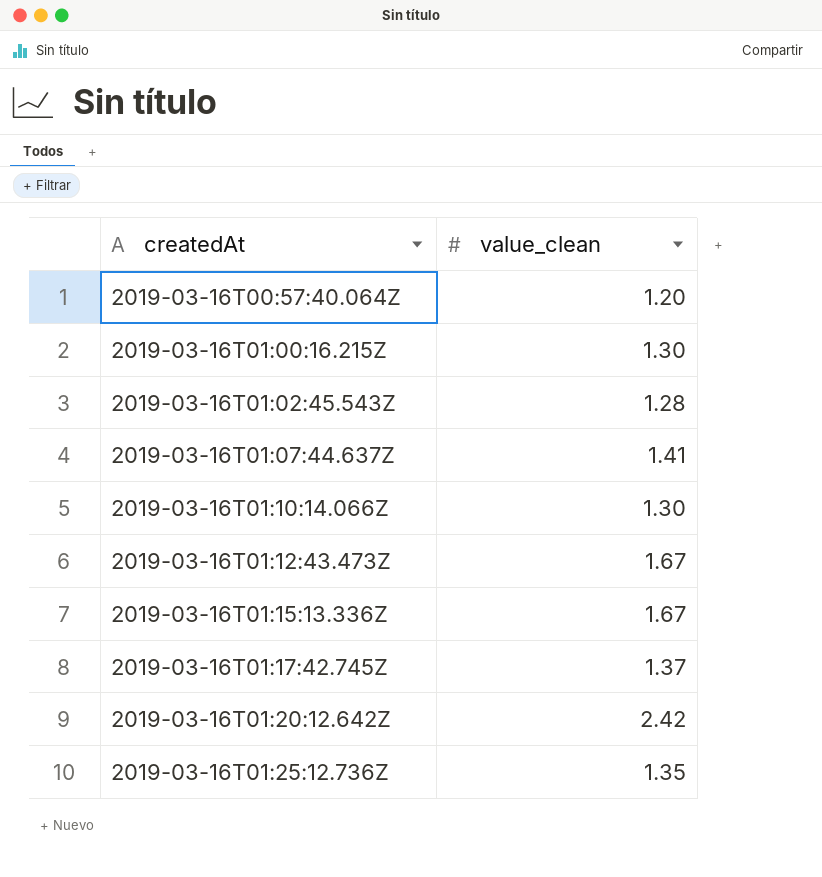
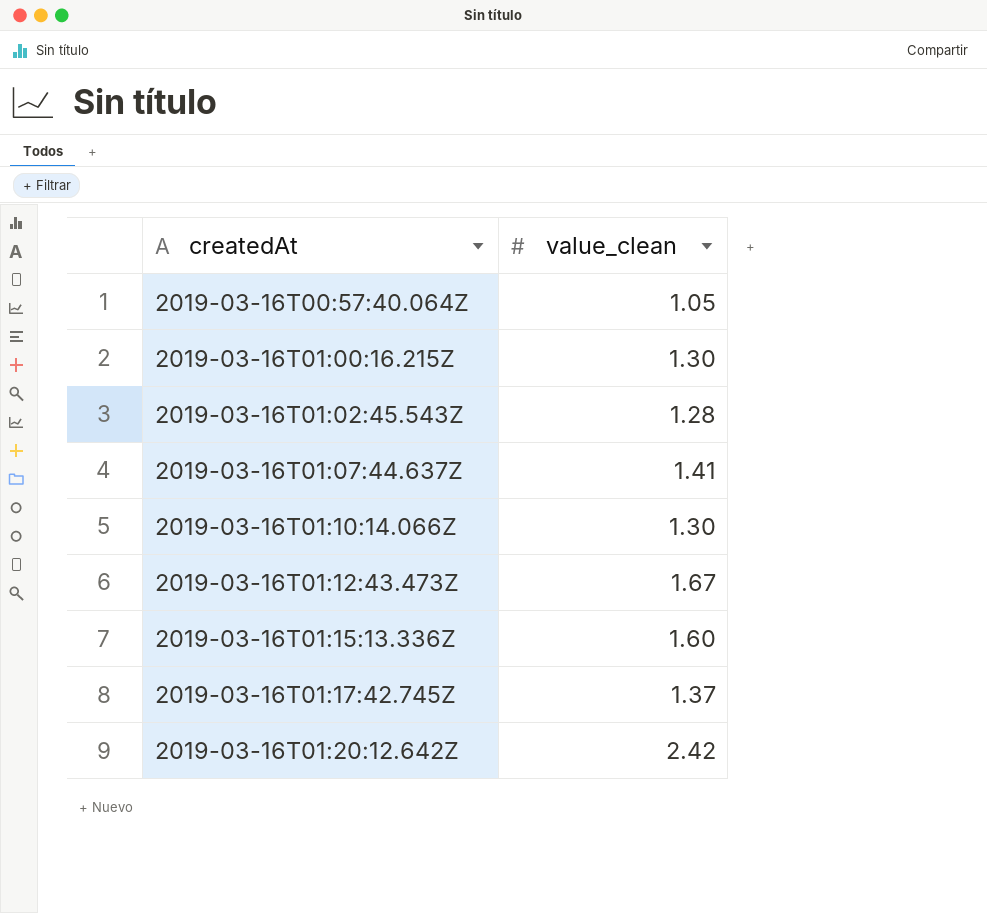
row 2019-03-16T01:25:12.736Z: 1.35 -> none
2019-03-16T00:57:40.064Z | value_clean: 1.20 -> 1.05
2019-03-16T01:15:13.336Z | value_clean: 1.67 -> 1.60

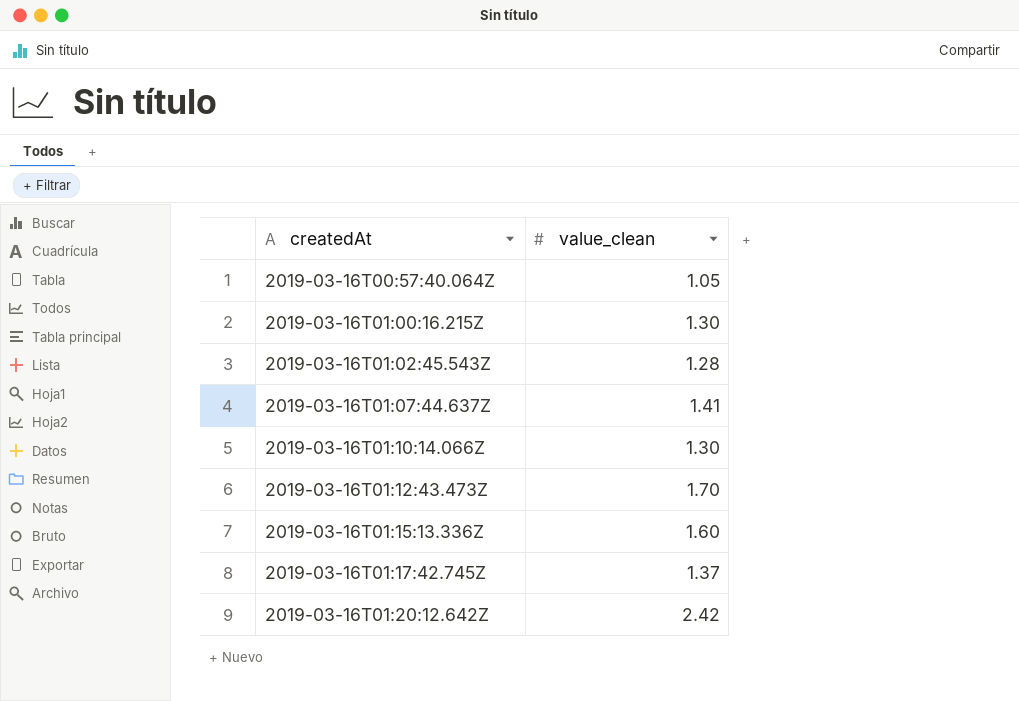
2019-03-16T01:12:43.473Z | value_clean: 1.67 -> 1.70

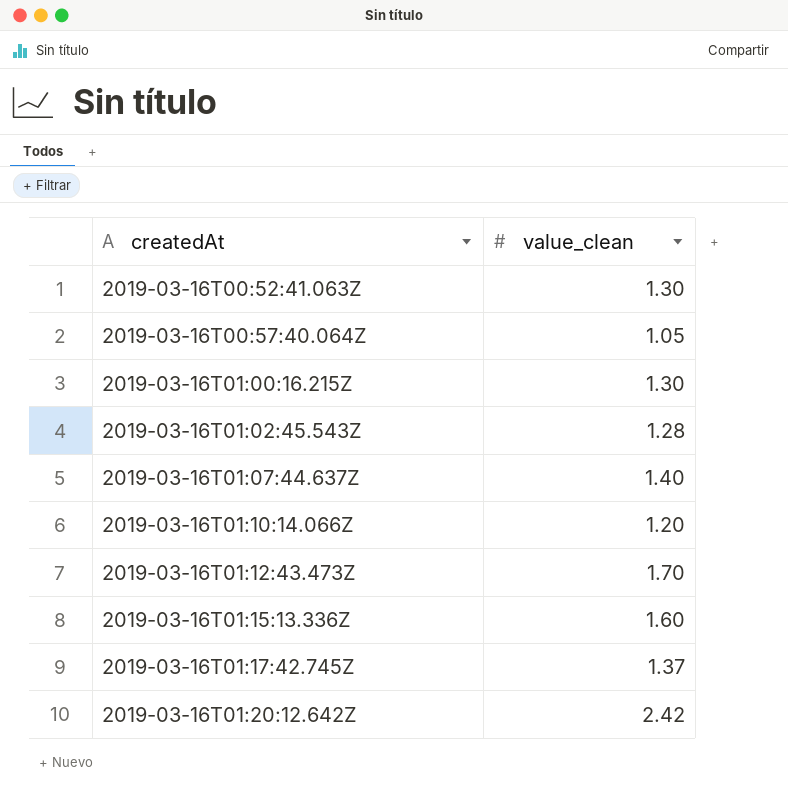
row 2019-03-16T00:52:41.063Z: none -> 1.30
2019-03-16T01:07:44.637Z | value_clean: 1.41 -> 1.40
2019-03-16T01:10:14.066Z | value_clean: 1.30 -> 1.20

